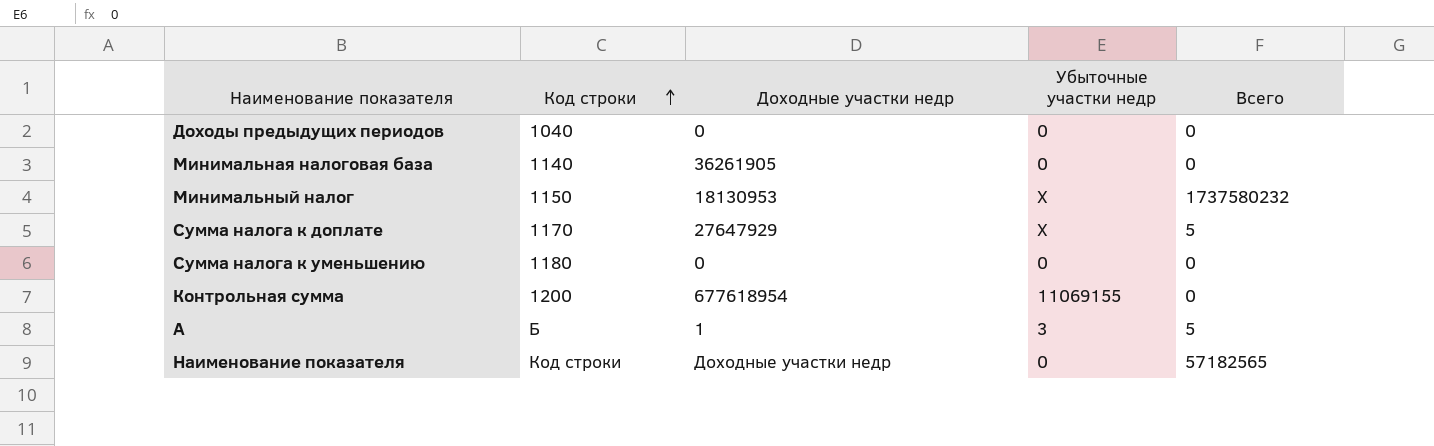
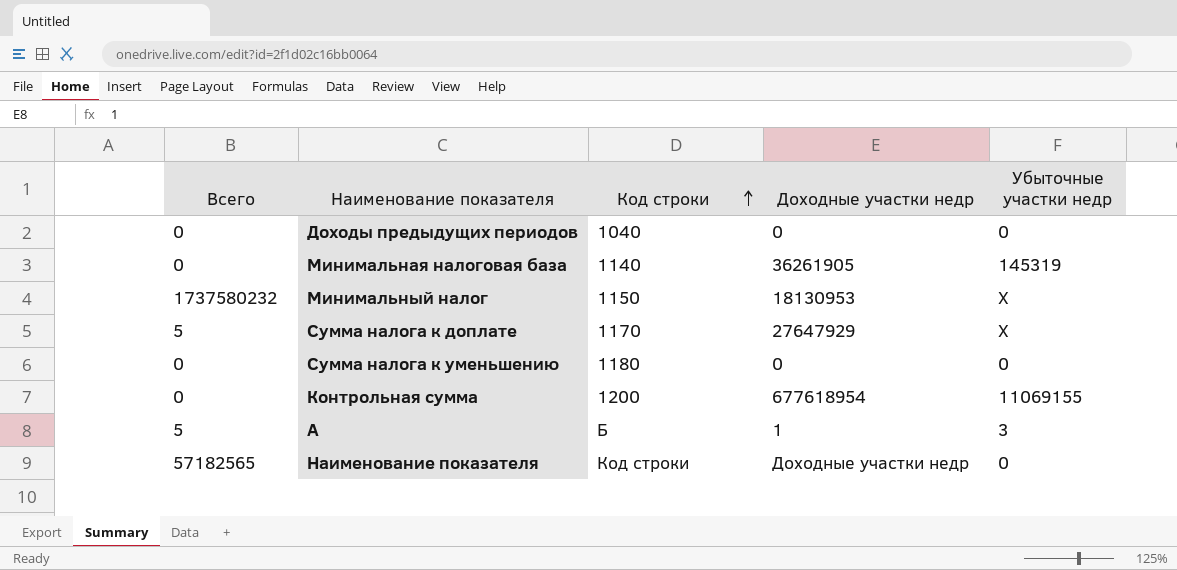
column Всего | position: 5 -> 1
Минимальная налоговая база | Убыточные участки недр: 0 -> 145319

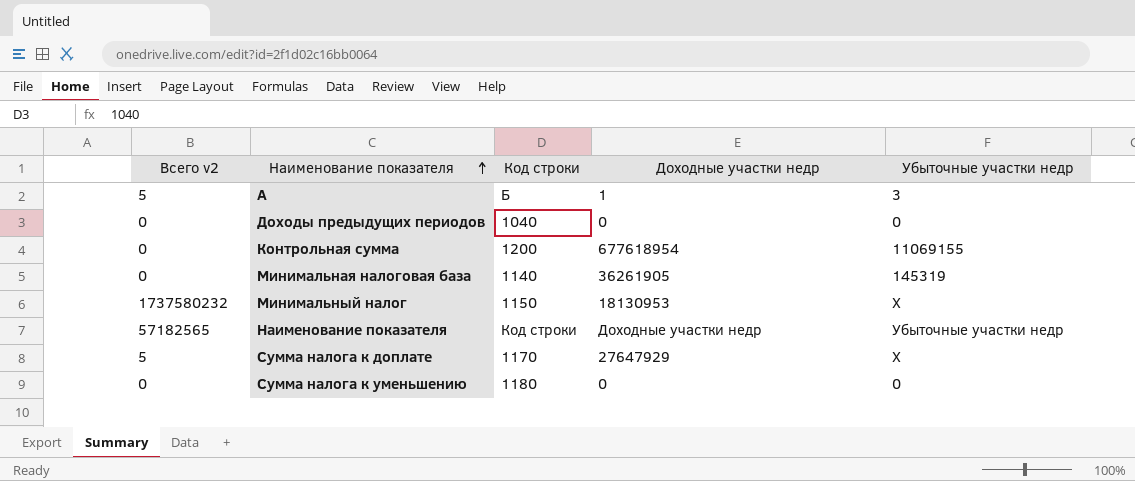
row order: Код строки ascending -> Наименование показателя ascending
column name: Всего -> Всего v2
Наименование показателя | Убыточные участки недр: 0 -> Убыточные участки недр

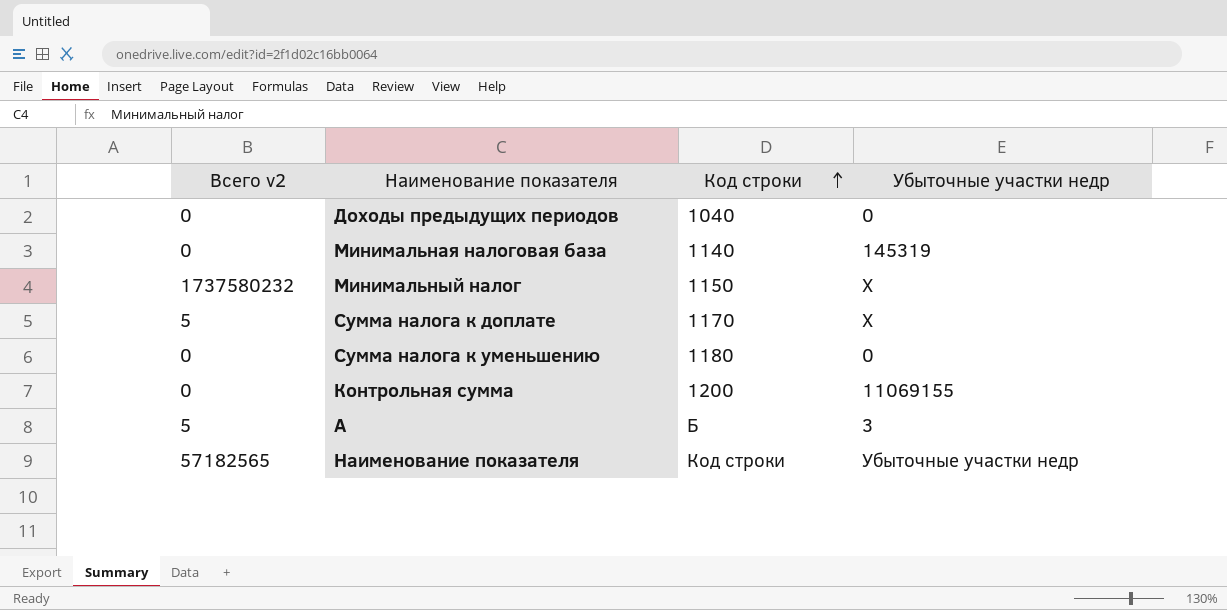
row order: Наименование показателя ascending -> Код строки ascending
column Доходные участки недр | position: 4 -> none

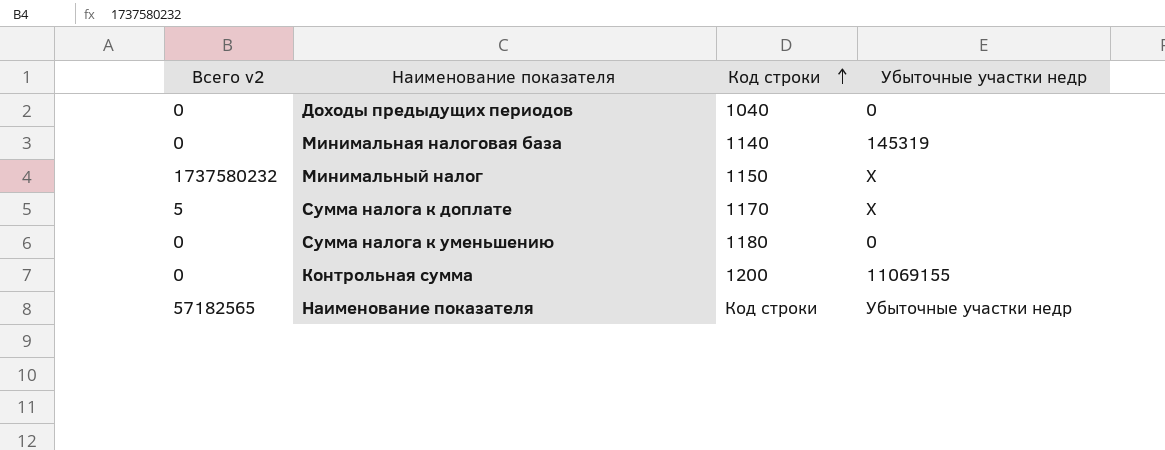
row А: 5 | Б | 3 -> none

